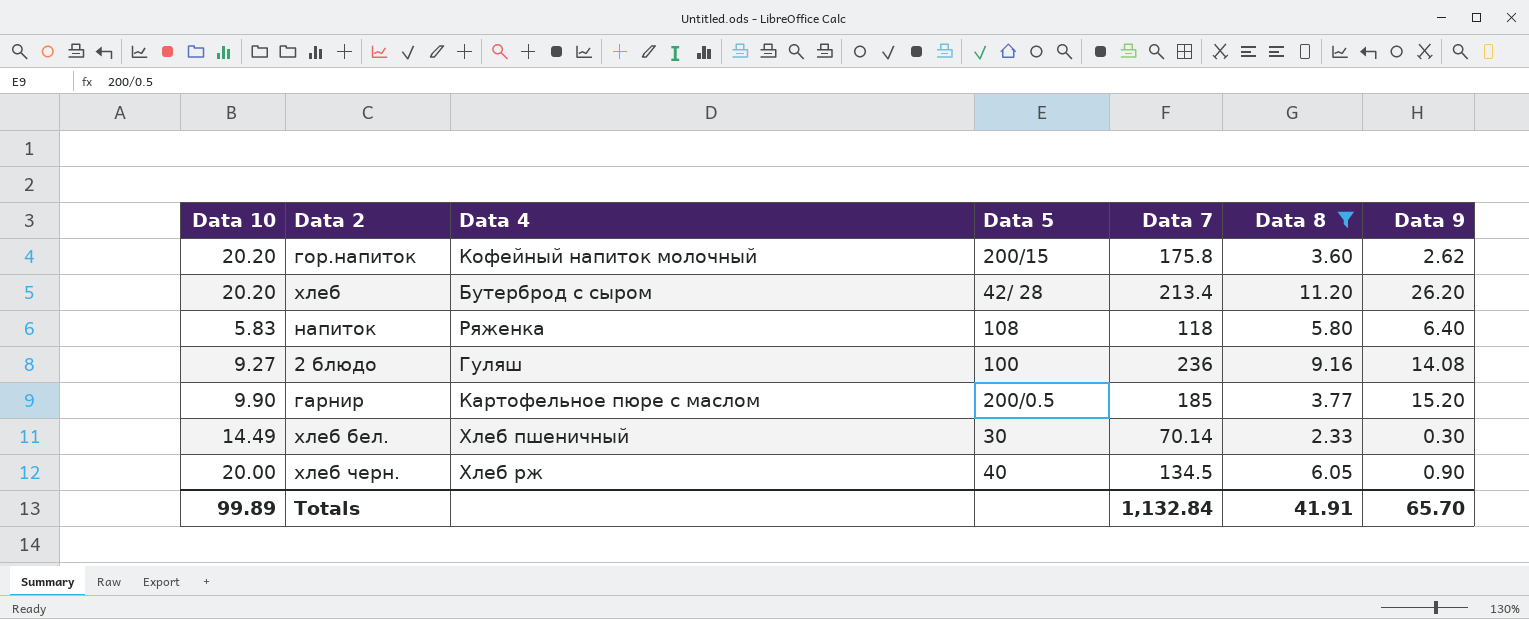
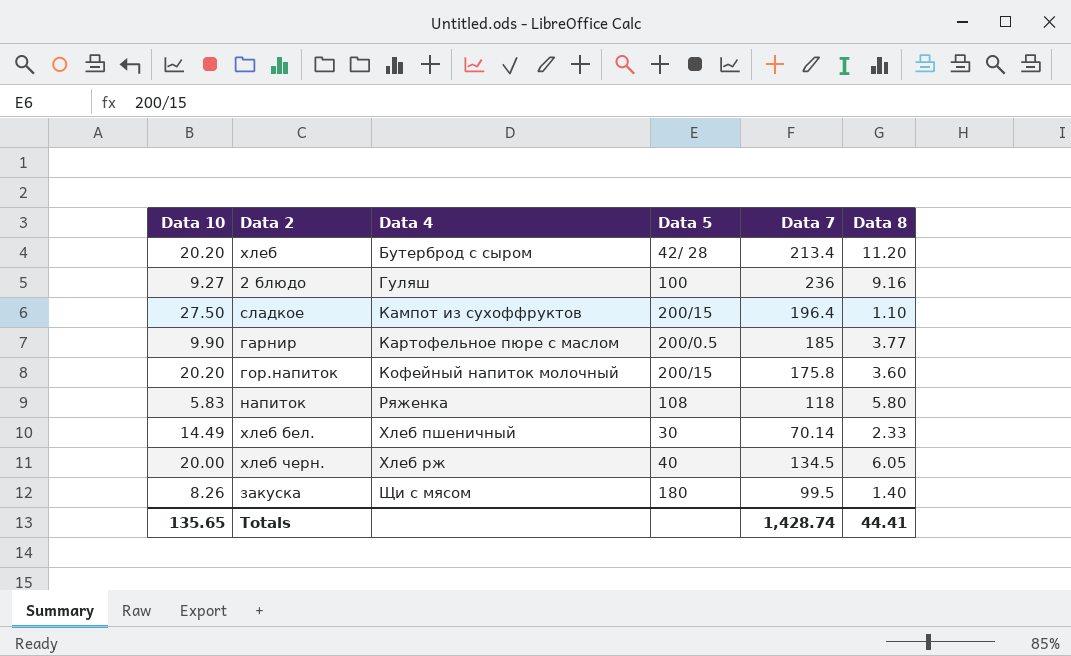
filter: Data 8 >= 2.33 -> none
row order: none -> Data 4 ascending
column Data 9 | position: 7 -> none
Totals | Data 10: 99.89 -> 135.65
Totals | Data 7: 1,132.84 -> 1,428.74
Totals | Data 8: 41.91 -> 44.41

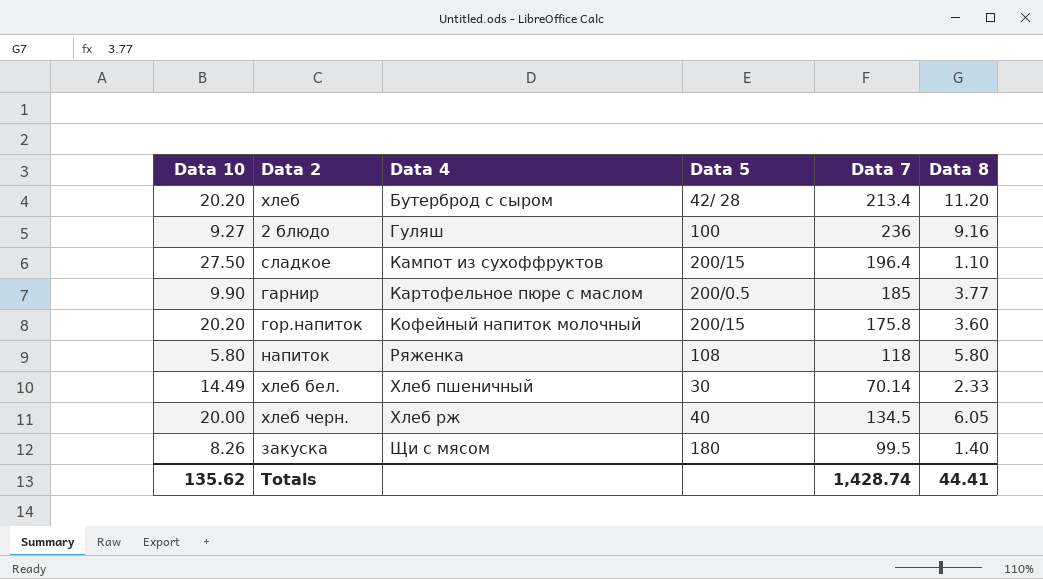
напиток | Data 10: 5.83 -> 5.80
Totals | Data 10: 135.65 -> 135.62

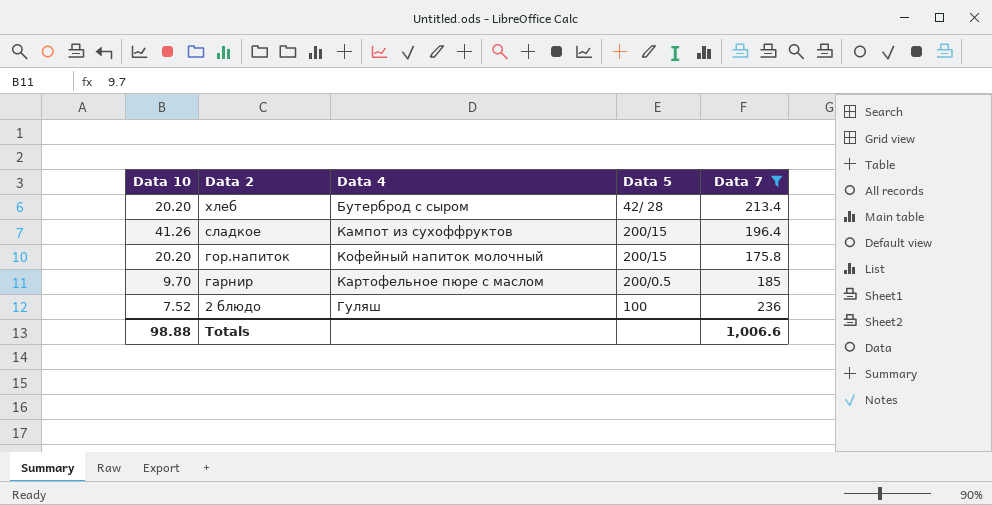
filter: none -> Data 7 >= 175.8
row order: Data 4 ascending -> Data 2 descending
column Data 8 | position: 6 -> none
сладкое | Data 10: 27.50 -> 41.26
гарнир | Data 10: 9.90 -> 9.70
2 блюдо | Data 10: 9.27 -> 7.52
Totals | Data 10: 135.62 -> 98.88
Totals | Data 7: 1,428.74 -> 1,006.6

